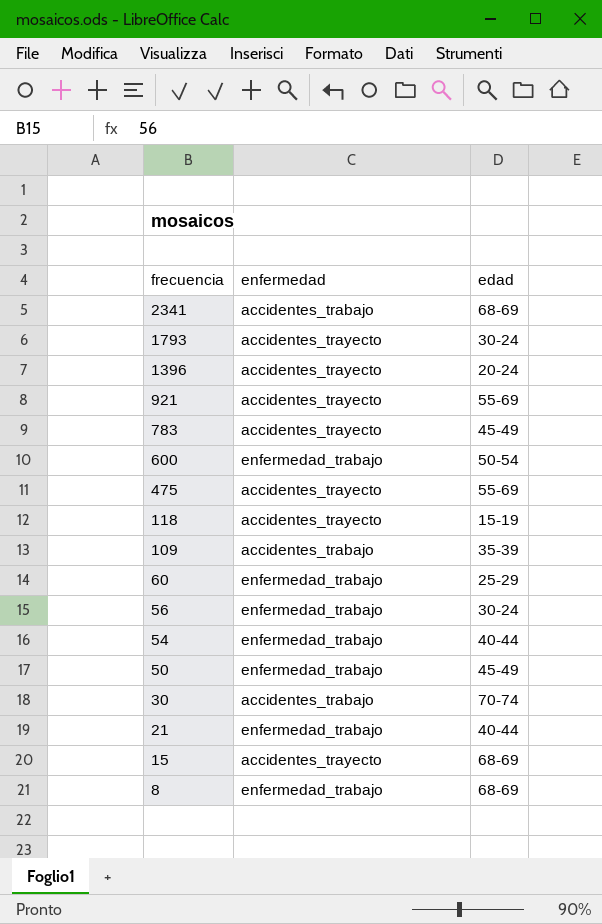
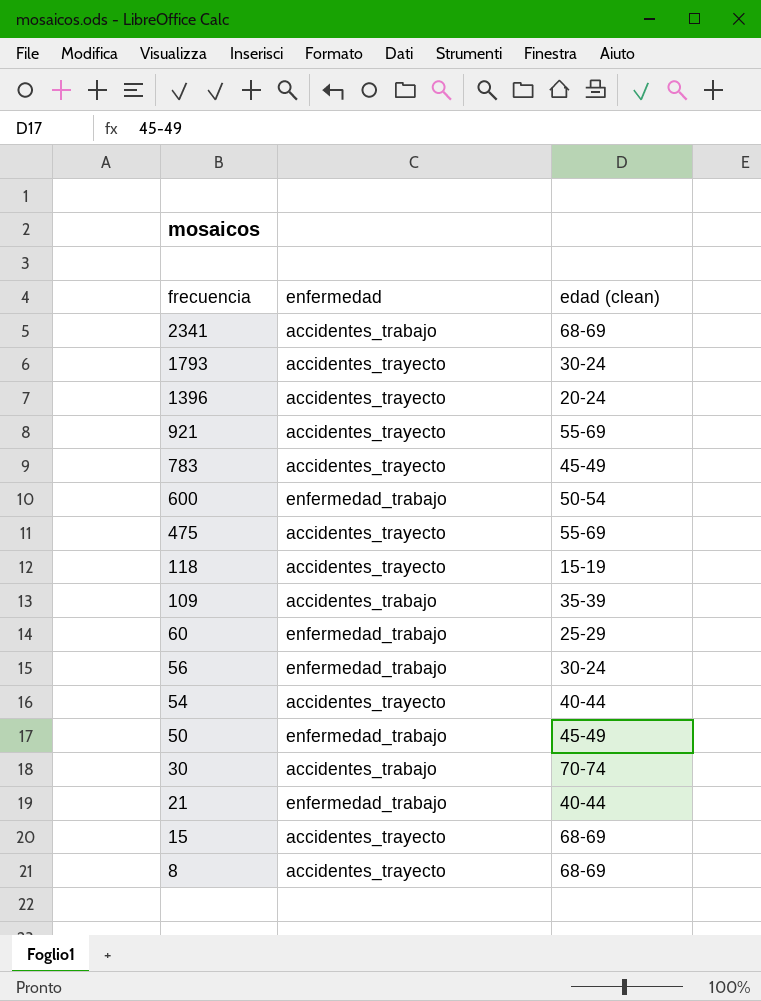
column name: edad -> edad (clean)
54 | enfermedad: enfermedad_trabajo -> accidentes_trayecto
8 | enfermedad: enfermedad_trabajo -> accidentes_trayecto

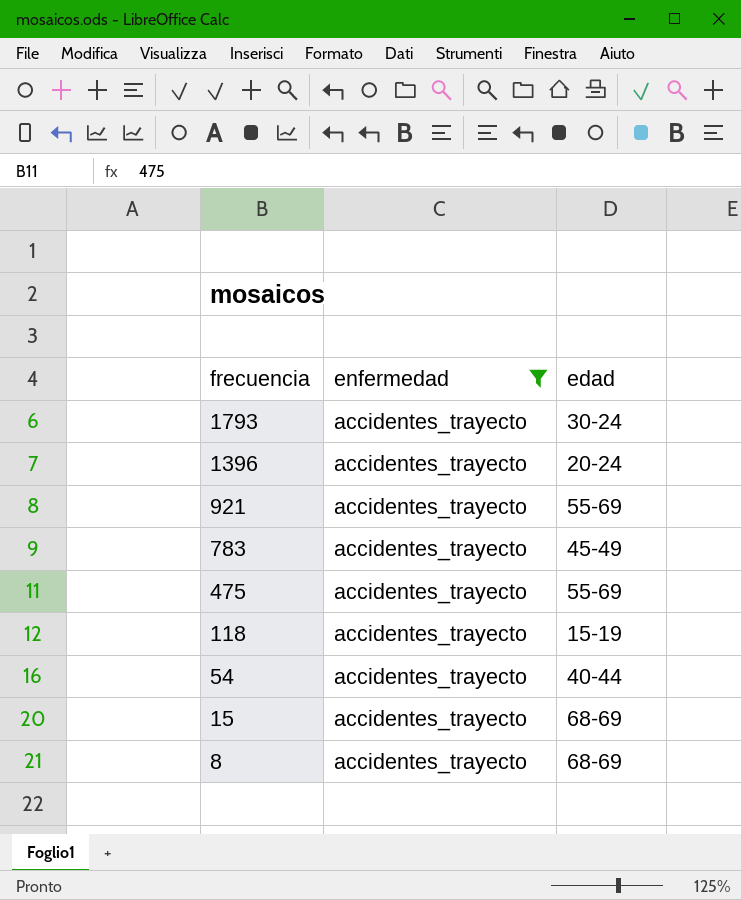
filter: none -> enfermedad = accidentes_trayecto
column name: edad (clean) -> edad

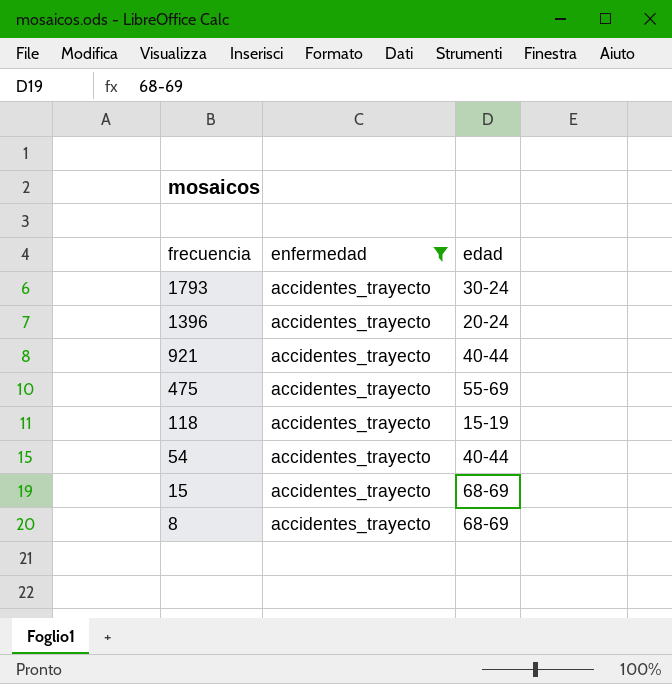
row 783: accidentes_trayecto | 45-49 -> none
921 | edad: 55-69 -> 40-44

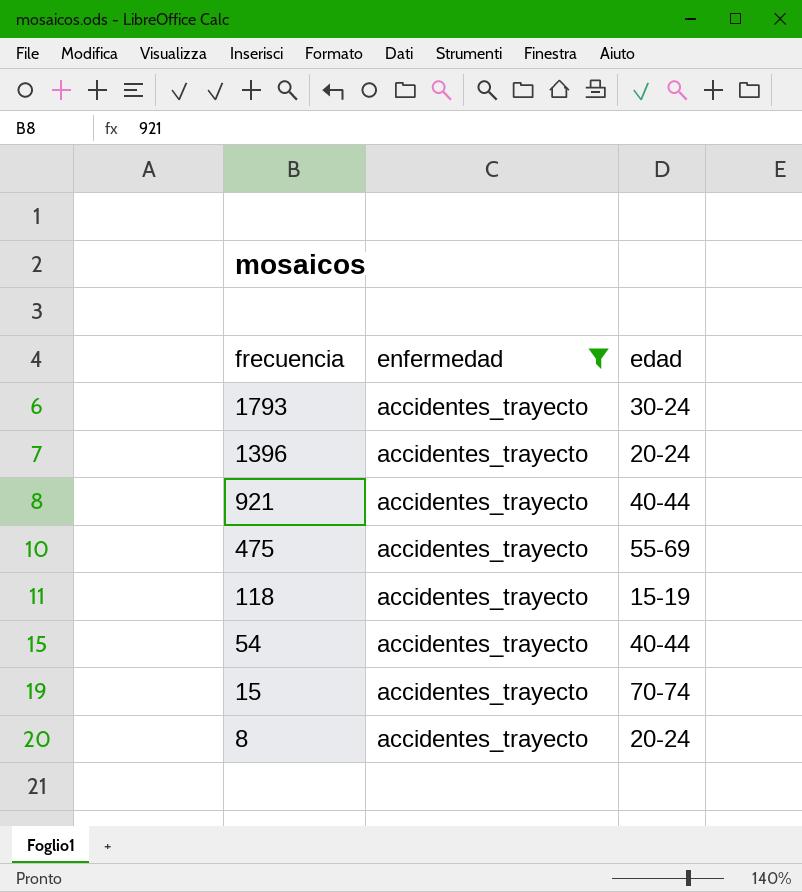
15 | edad: 68-69 -> 70-74
8 | edad: 68-69 -> 20-24

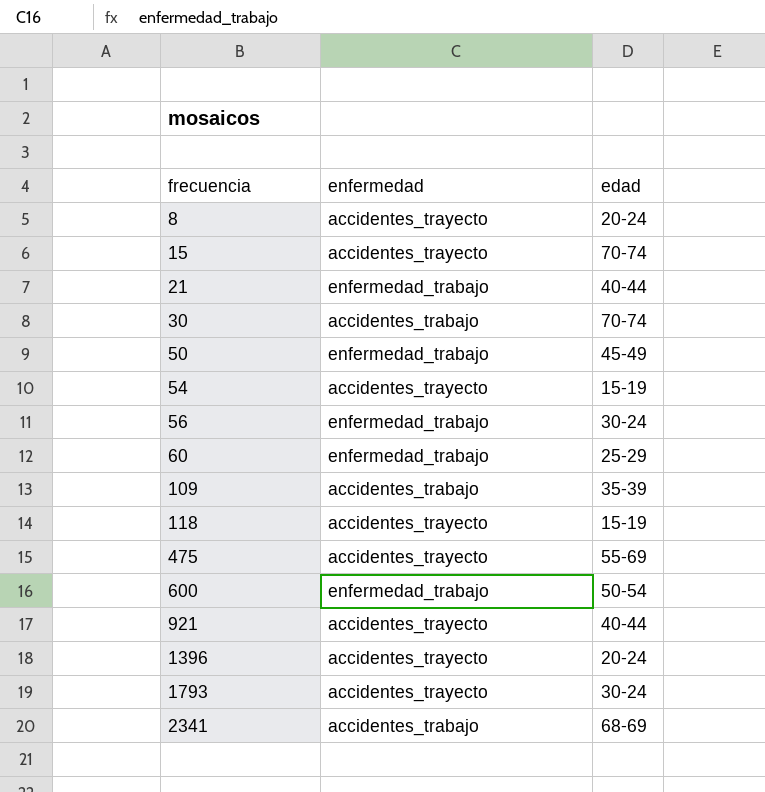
filter: enfermedad = accidentes_trayecto -> none
row order: frecuencia descending -> frecuencia ascending
54 | edad: 40-44 -> 15-19

